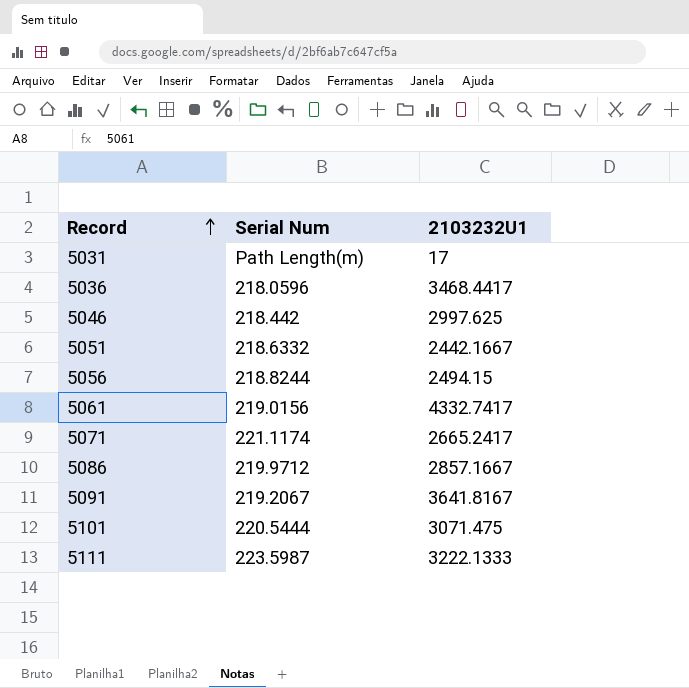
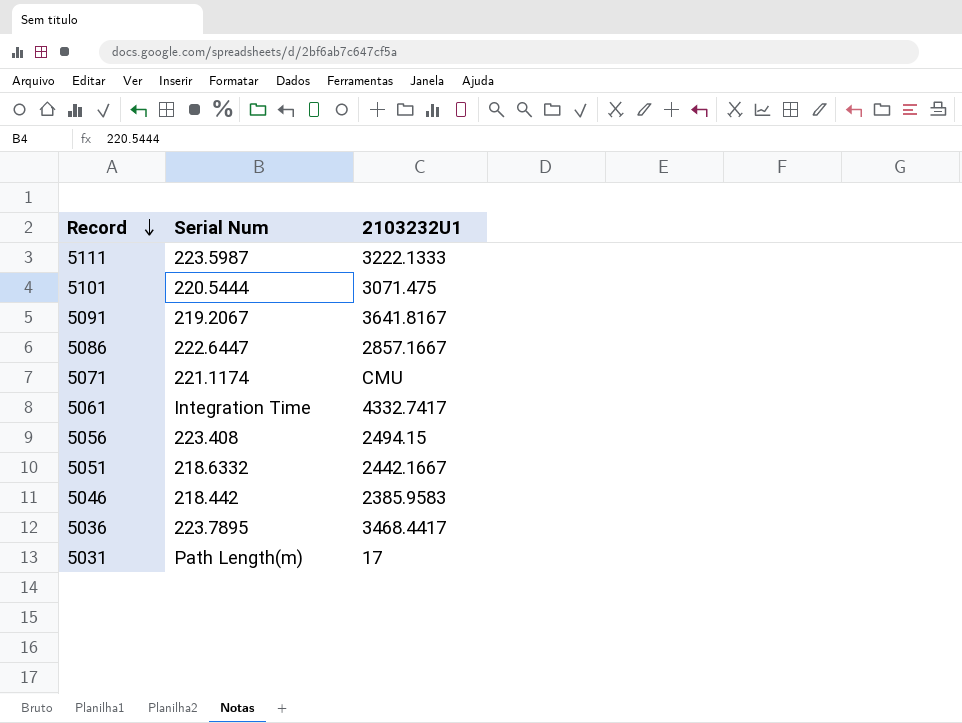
row order: Record ascending -> Record descending
5086 | Serial Num: 219.9712 -> 222.6447
5071 | 2103232U1: 2665.2417 -> CMU
5061 | Serial Num: 219.0156 -> Integration Time
5056 | Serial Num: 218.8244 -> 223.408
5046 | 2103232U1: 2997.625 -> 2385.9583
5036 | Serial Num: 218.0596 -> 223.7895

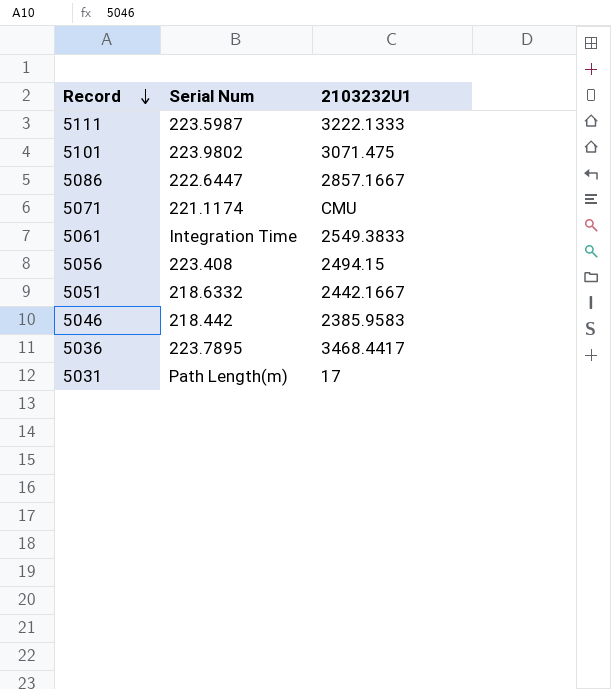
row 5091: 219.2067 | 3641.8167 -> none
5101 | Serial Num: 220.5444 -> 223.9802
5061 | 2103232U1: 4332.7417 -> 2549.3833

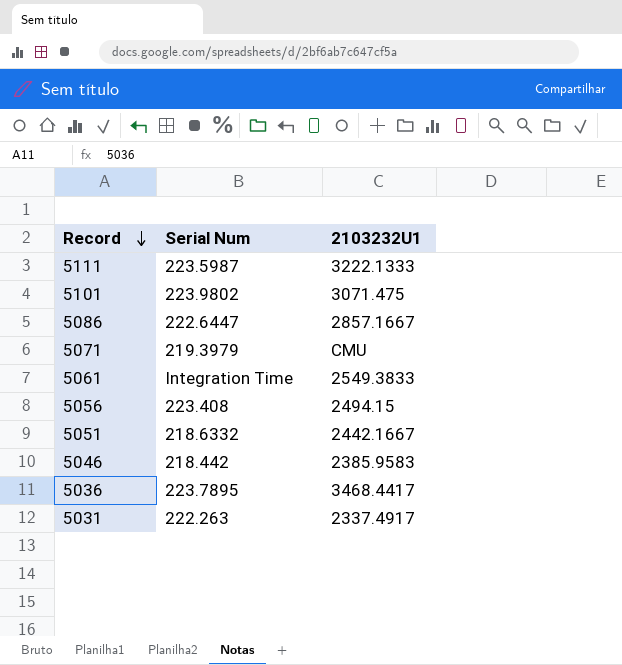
5071 | Serial Num: 221.1174 -> 219.3979
5031 | Serial Num: Path Length(m) -> 222.263
5031 | 2103232U1: 17 -> 2337.4917

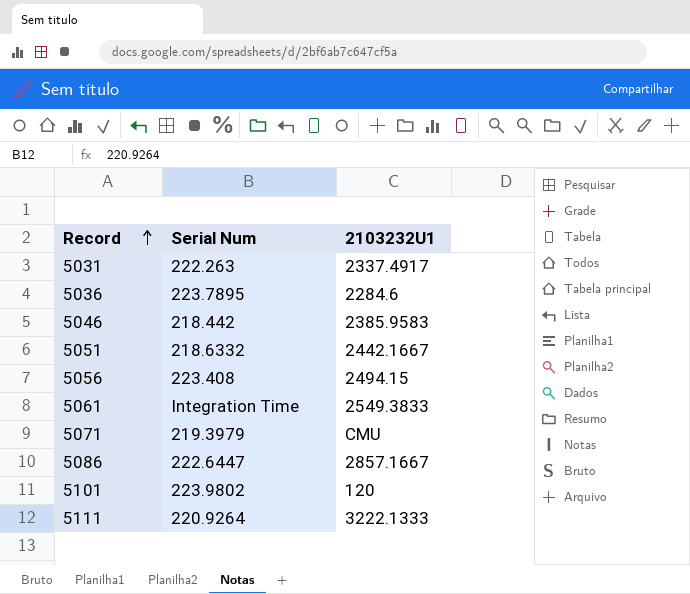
row order: Record descending -> Record ascending
5036 | 2103232U1: 3468.4417 -> 2284.6
5101 | 2103232U1: 3071.475 -> 120
5111 | Serial Num: 223.5987 -> 220.9264

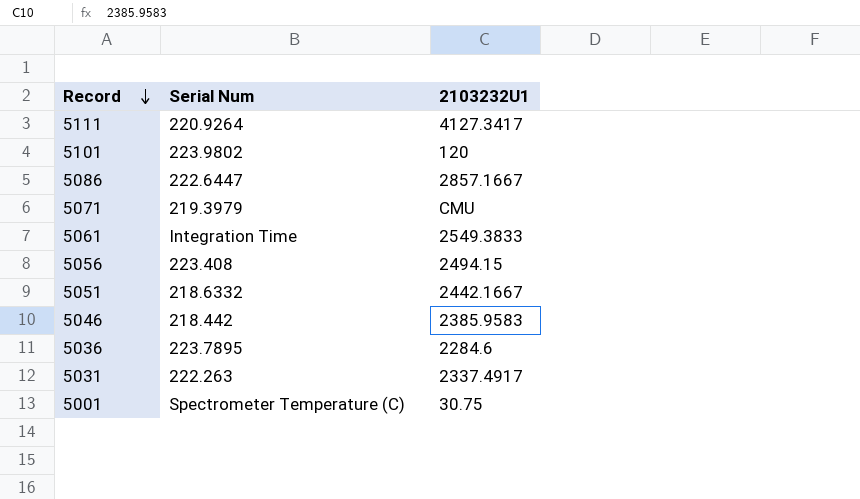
row order: Record ascending -> Record descending
5111 | 2103232U1: 3222.1333 -> 4127.3417
row 5001: none -> Spectrometer Temperature (C) | 30.75

